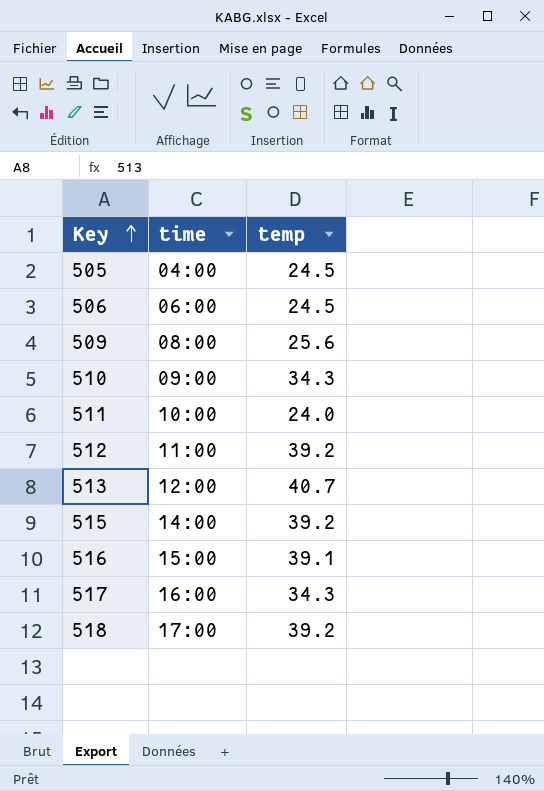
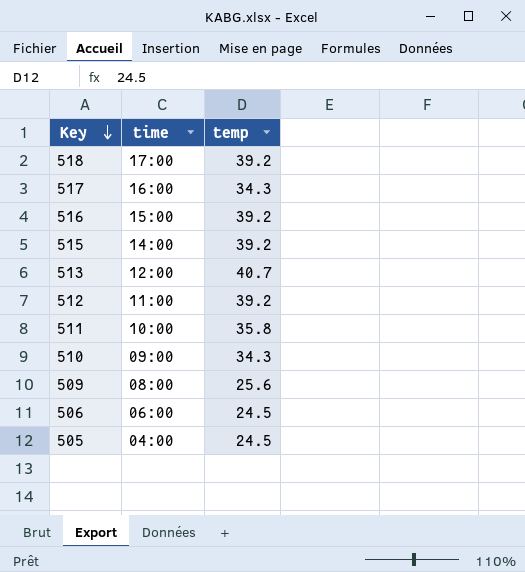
row order: Key ascending -> Key descending
516 | temp: 39.1 -> 39.2
511 | temp: 24.0 -> 35.8

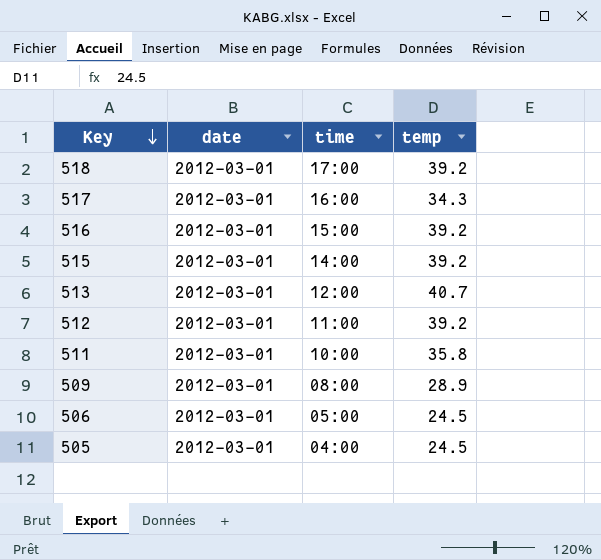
column date | position: none -> 2
row 510: 09:00 | 34.3 -> none
509 | temp: 25.6 -> 28.9
506 | time: 06:00 -> 05:00

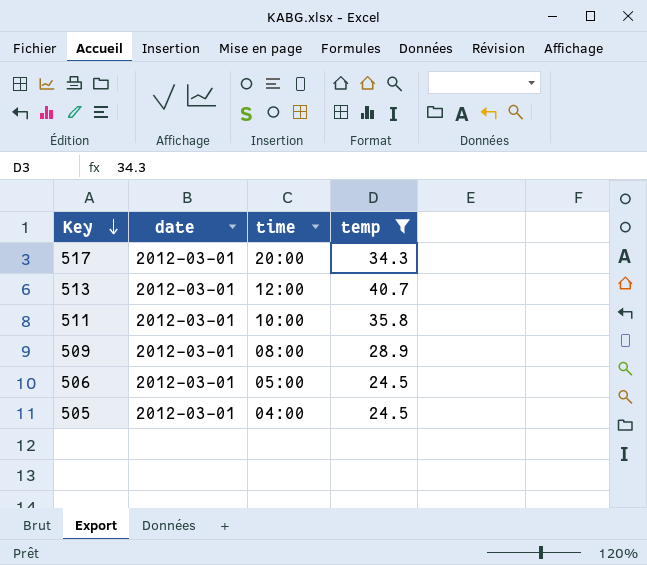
filter: none -> temp != 39.2
517 | time: 16:00 -> 20:00

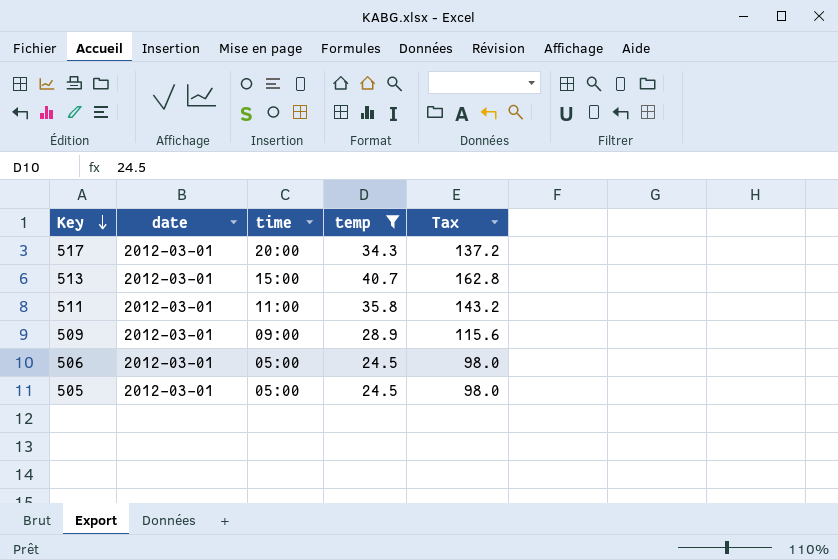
column Tax | formula: none -> [temp] * 4
513 | time: 12:00 -> 15:00
511 | time: 10:00 -> 11:00
509 | time: 08:00 -> 09:00
505 | time: 04:00 -> 05:00

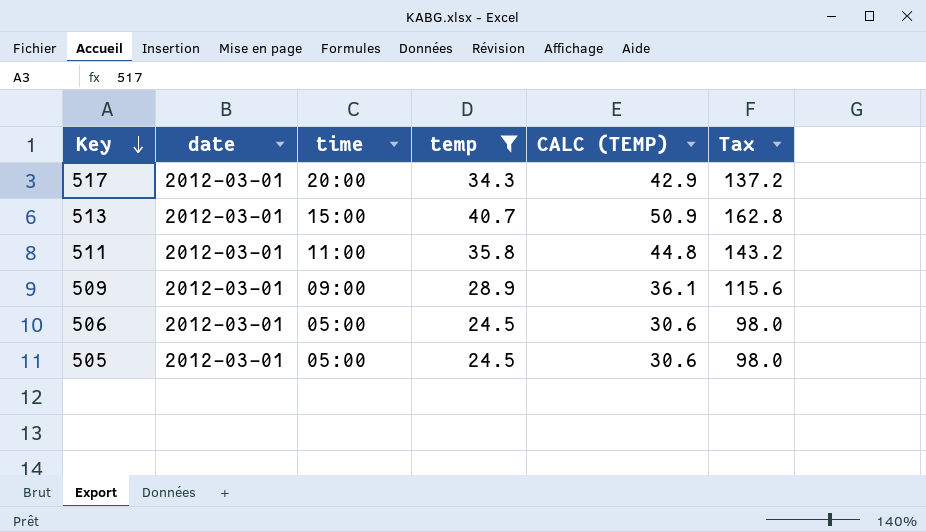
column CALC (TEMP) | formula: none -> [temp] * 1.25

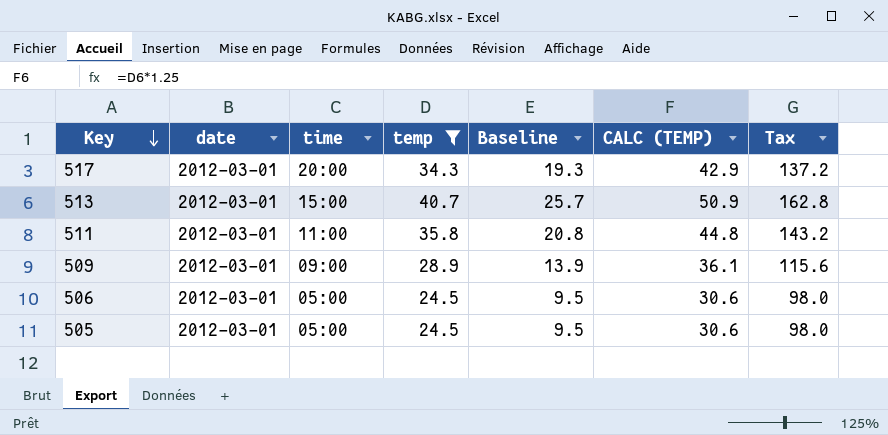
column Baseline | formula: none -> [temp] - 15

